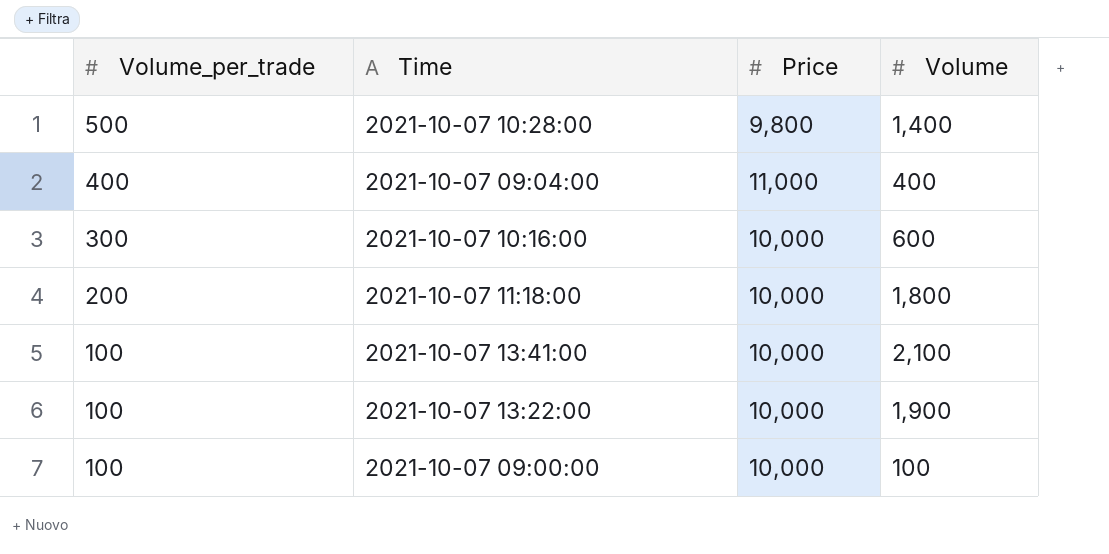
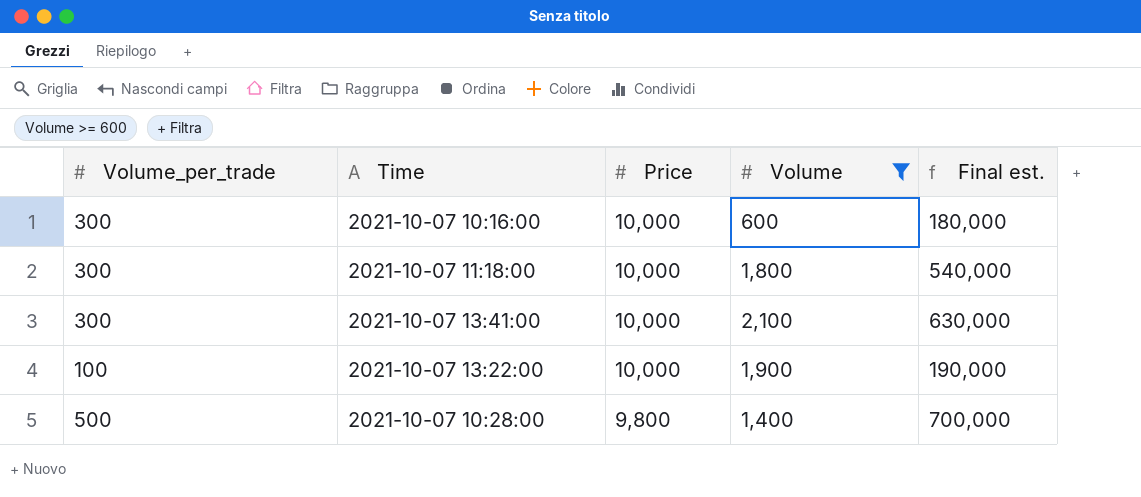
filter: none -> Volume >= 600
row order: Volume_per_trade descending -> Price descending
column Final est. | formula: none -> [Volume_per_trade] * [Volume]
2021-10-07 11:18:00 | Volume_per_trade: 200 -> 300
2021-10-07 13:41:00 | Volume_per_trade: 100 -> 300

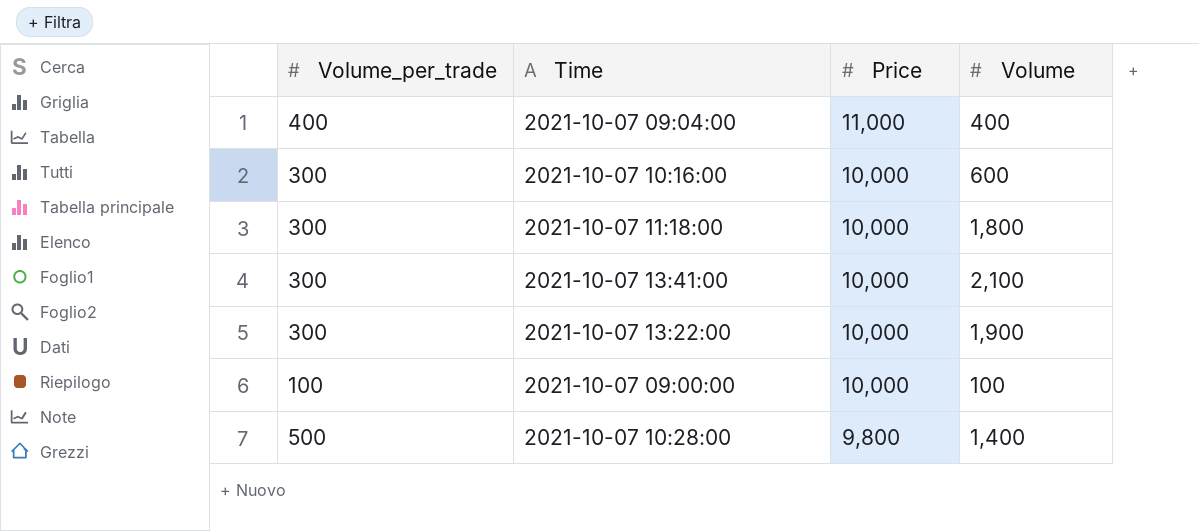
filter: Volume >= 600 -> none
column Final est. | formula: [Volume_per_trade] * [Volume] -> none
2021-10-07 13:22:00 | Volume_per_trade: 100 -> 300

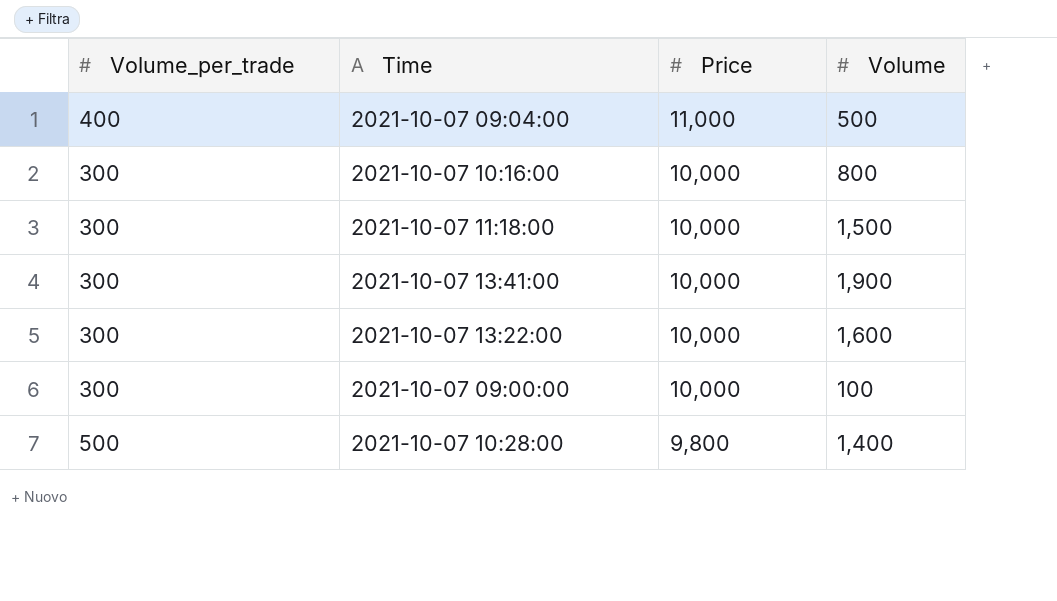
2021-10-07 09:04:00 | Volume: 400 -> 500
2021-10-07 10:16:00 | Volume: 600 -> 800
2021-10-07 11:18:00 | Volume: 1,800 -> 1,500
2021-10-07 13:41:00 | Volume: 2,100 -> 1,900
2021-10-07 13:22:00 | Volume: 1,900 -> 1,600
2021-10-07 09:00:00 | Volume_per_trade: 100 -> 300

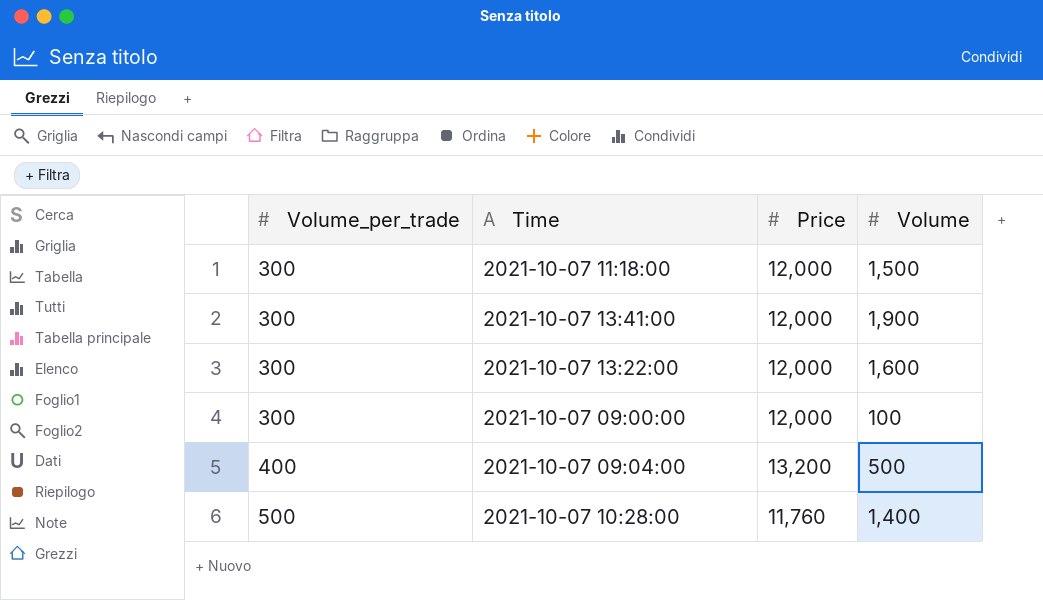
row order: Price descending -> Volume_per_trade ascending
row 2021-10-07 10:16:00: 300 | 10,000 | 800 -> none
2021-10-07 11:18:00 | Price: 10,000 -> 12,000
2021-10-07 13:41:00 | Price: 10,000 -> 12,000
2021-10-07 13:22:00 | Price: 10,000 -> 12,000
2021-10-07 09:00:00 | Price: 10,000 -> 12,000
2021-10-07 09:04:00 | Price: 11,000 -> 13,200
2021-10-07 10:28:00 | Price: 9,800 -> 11,760

